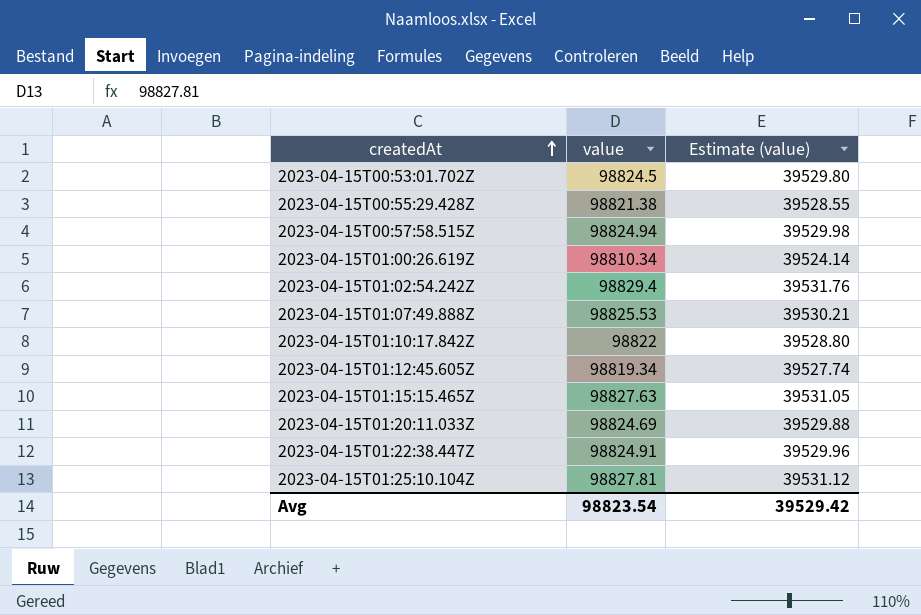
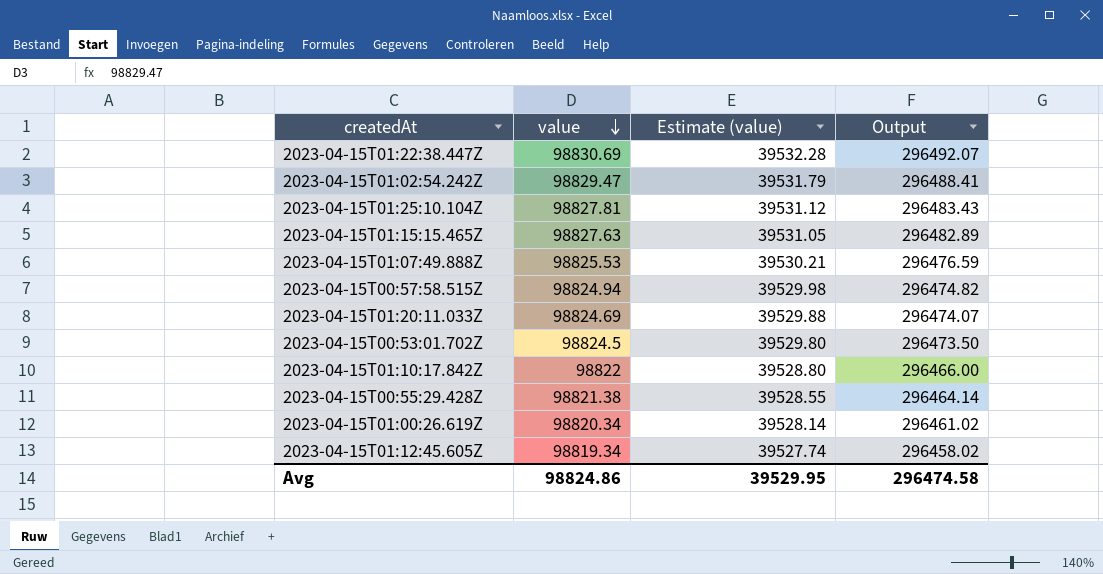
row order: createdAt ascending -> value descending
column Output | formula: none -> [value] * 3
2023-04-15T01:22:38.447Z | value: 98824.91 -> 98830.69
2023-04-15T01:22:38.447Z | Estimate (value): 39529.96 -> 39532.28
2023-04-15T01:02:54.242Z | value: 98829.4 -> 98829.47
2023-04-15T01:02:54.242Z | Estimate (value): 39531.76 -> 39531.79
2023-04-15T01:00:26.619Z | value: 98810.34 -> 98820.34
2023-04-15T01:00:26.619Z | Estimate (value): 39524.14 -> 39528.14
Avg | value: 98823.54 -> 98824.86
Avg | Estimate (value): 39529.42 -> 39529.95

